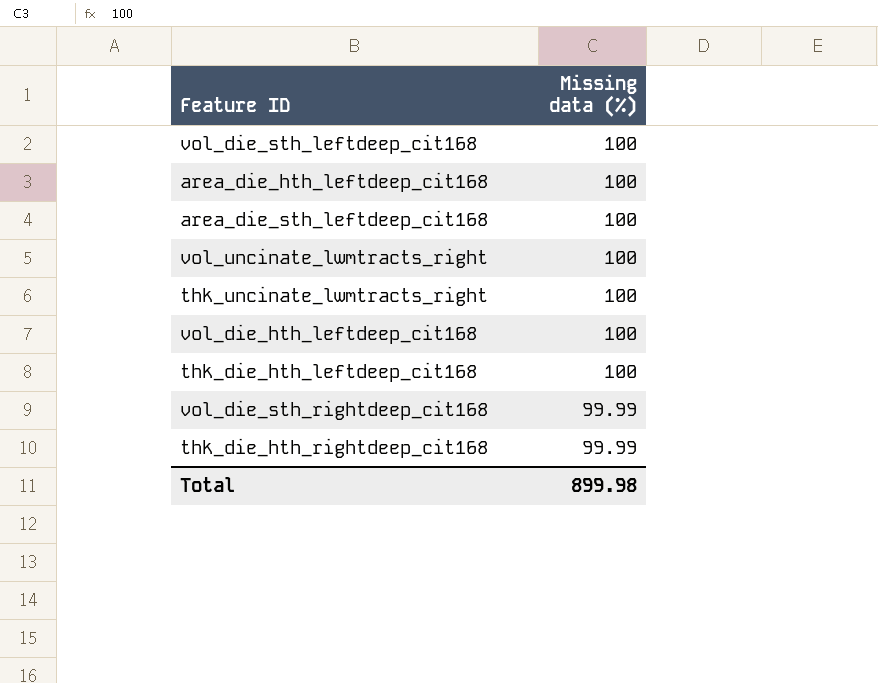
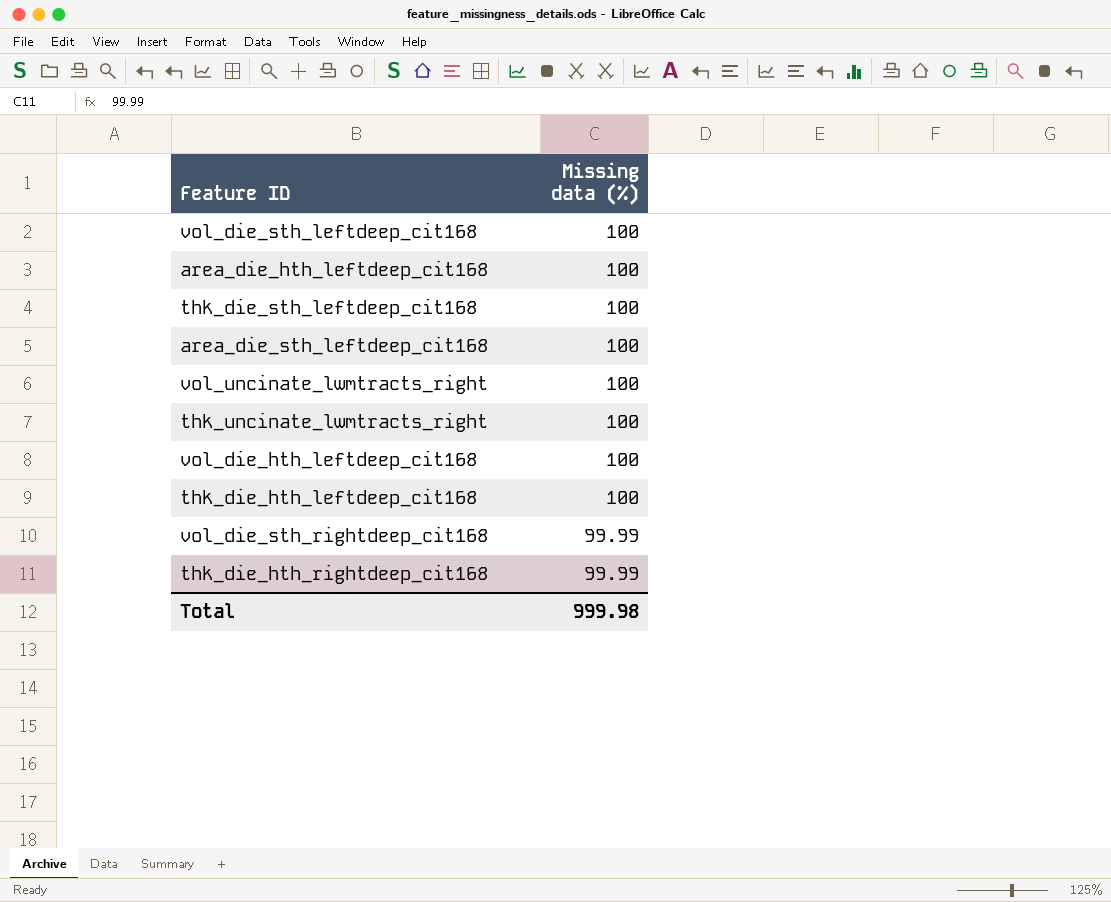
row thk_die_sth_leftdeep_cit168: none -> 100
Total | Missing data (%): 899.98 -> 999.98

